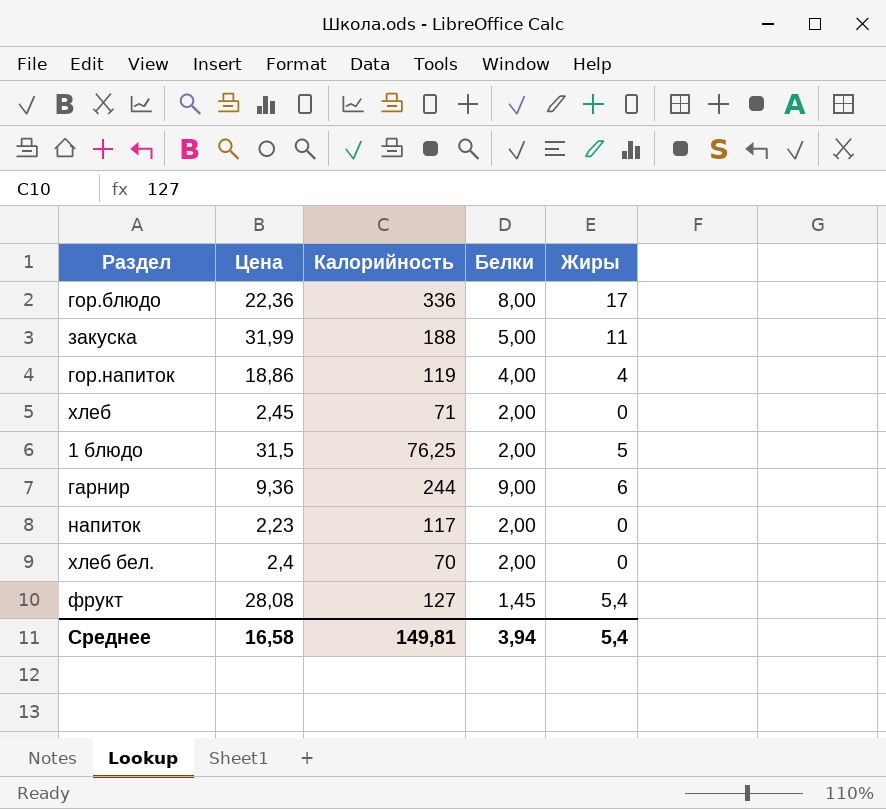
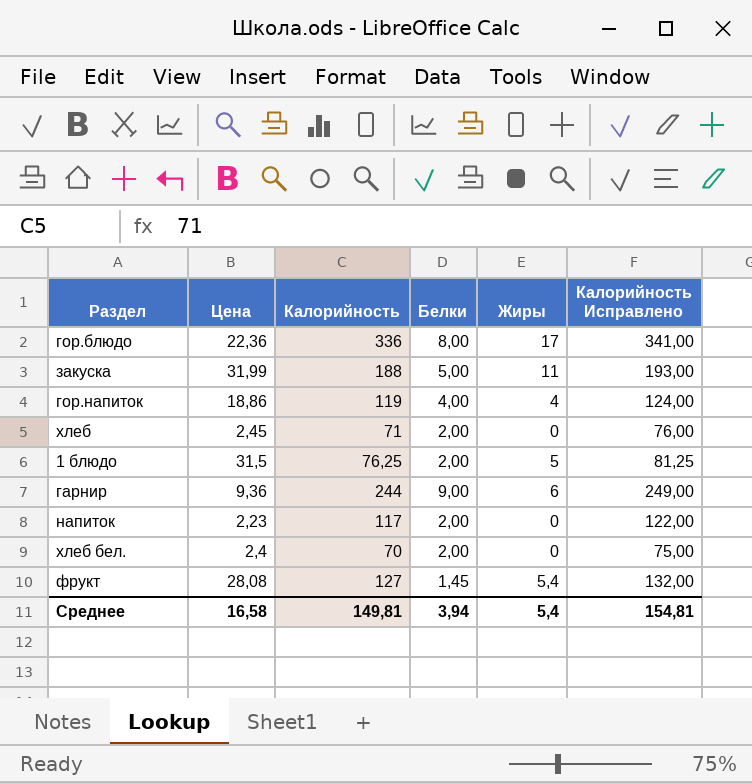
column Калорийность Исправлено | formula: none -> [Калорийность] + 5

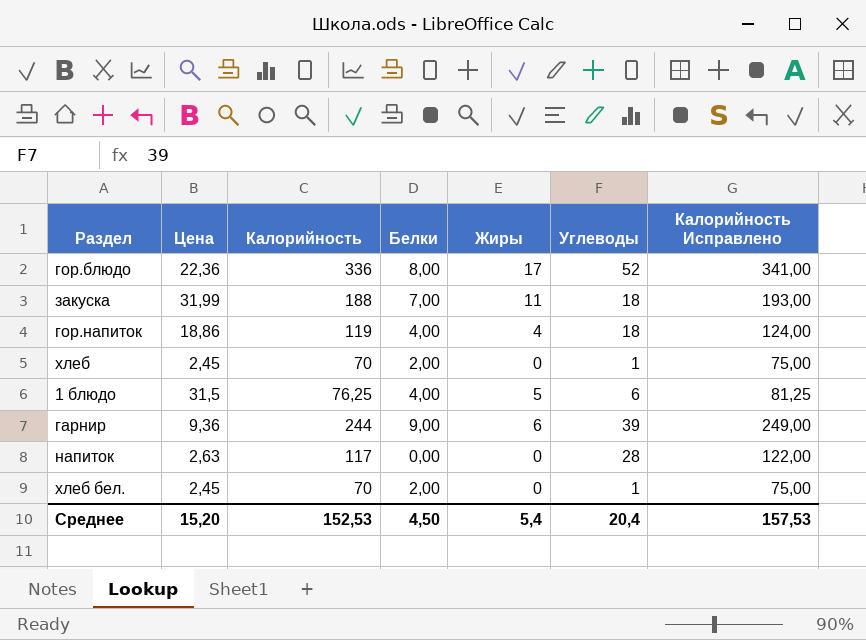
column Углеводы | position: none -> 6
row фрукт: 28,08 | 127 | 1,45 | 5,4 | 132,00 -> none
закуска | Белки: 5,00 -> 7,00
хлеб | Калорийность: 71 -> 70
хлеб | Калорийность Исправлено: 76,00 -> 75,00
1 блюдо | Белки: 2,00 -> 4,00
напиток | Цена: 2,23 -> 2,63
напиток | Белки: 2,00 -> 0,00
хлеб бел. | Цена: 2,4 -> 2,45
Среднее | Цена: 16,58 -> 15,20
Среднее | Калорийность: 149,81 -> 152,53
Среднее | Белки: 3,94 -> 4,50
Среднее | Калорийность Исправлено: 154,81 -> 157,53

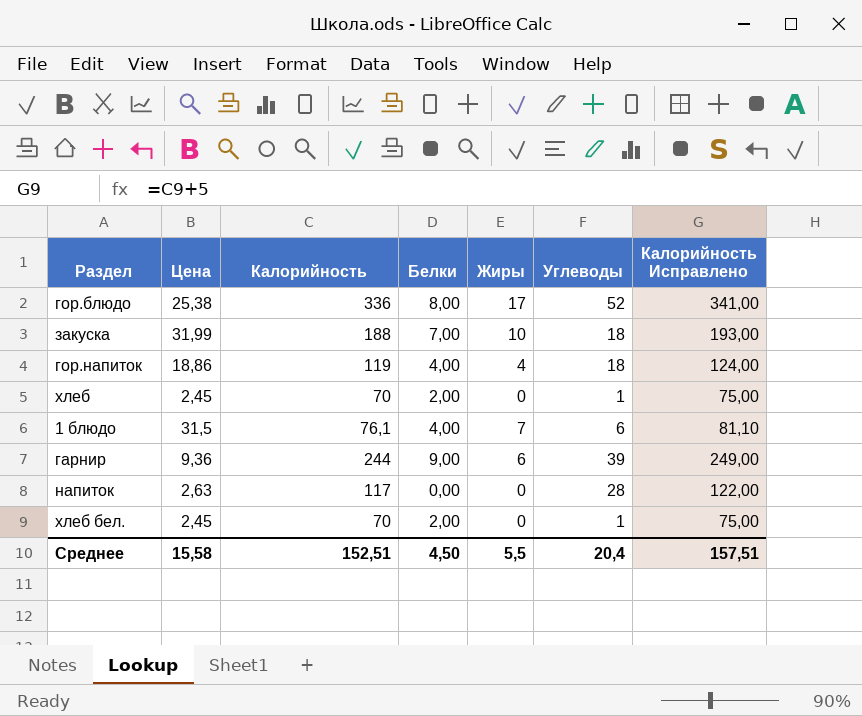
гор.блюдо | Цена: 22,36 -> 25,38
закуска | Жиры: 11 -> 10
1 блюдо | Калорийность: 76,25 -> 76,1
1 блюдо | Жиры: 5 -> 7
1 блюдо | Калорийность Исправлено: 81,25 -> 81,10
Среднее | Цена: 15,20 -> 15,58
Среднее | Калорийность: 152,53 -> 152,51
Среднее | Жиры: 5,4 -> 5,5
Среднее | Калорийность Исправлено: 157,53 -> 157,51

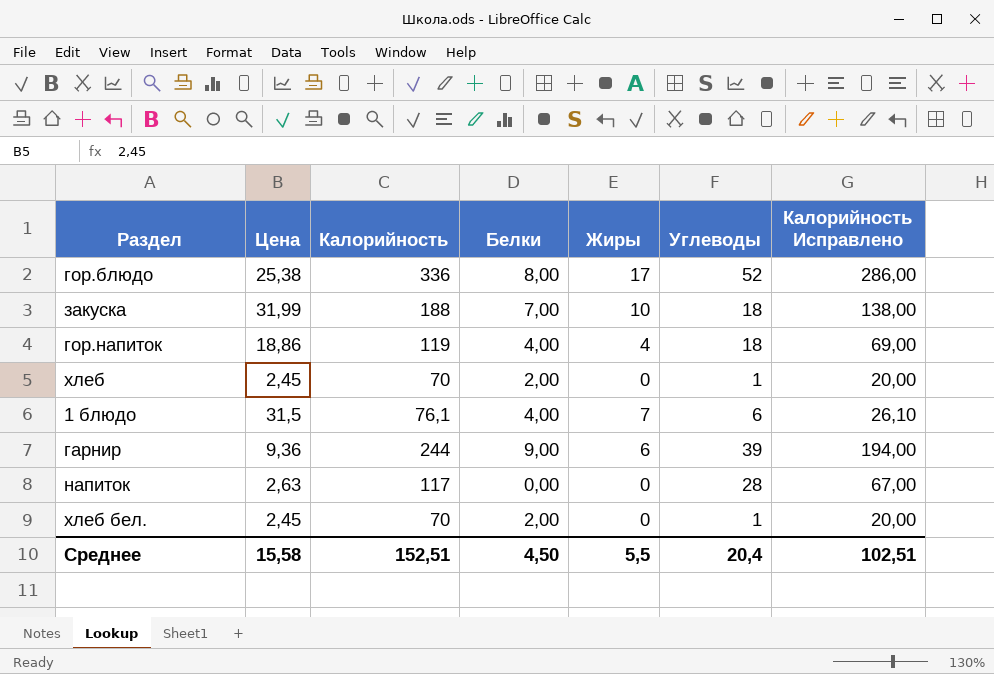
column Калорийность Исправлено | formula: [Калорийность] + 5 -> [Калорийность] - 50
Среднее | Калорийность Исправлено: 157,51 -> 102,51

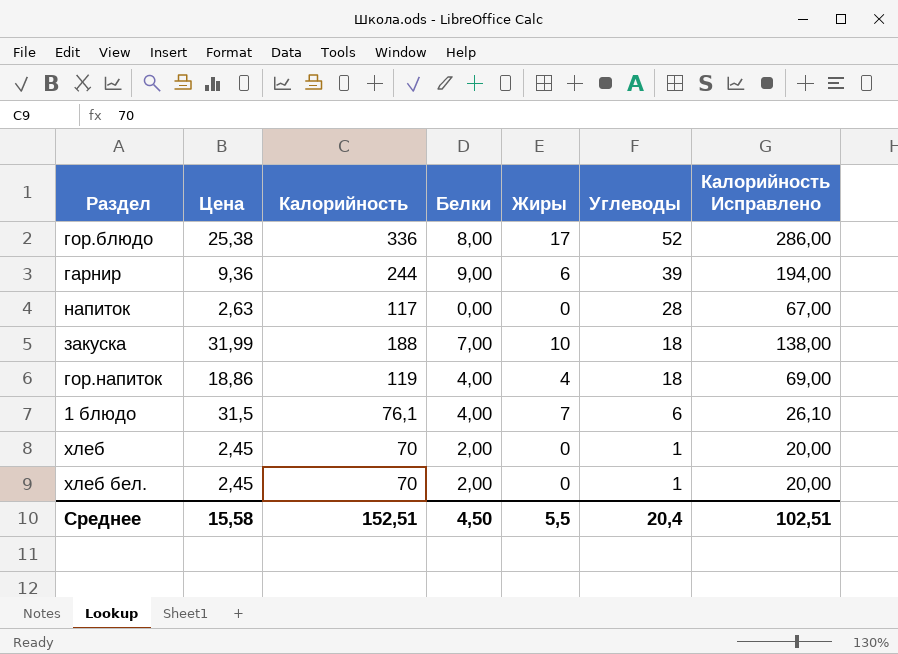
row order: none -> Углеводы descending

